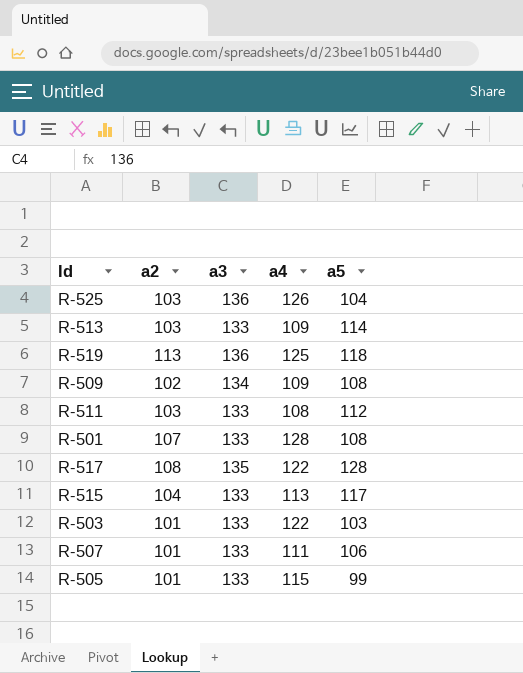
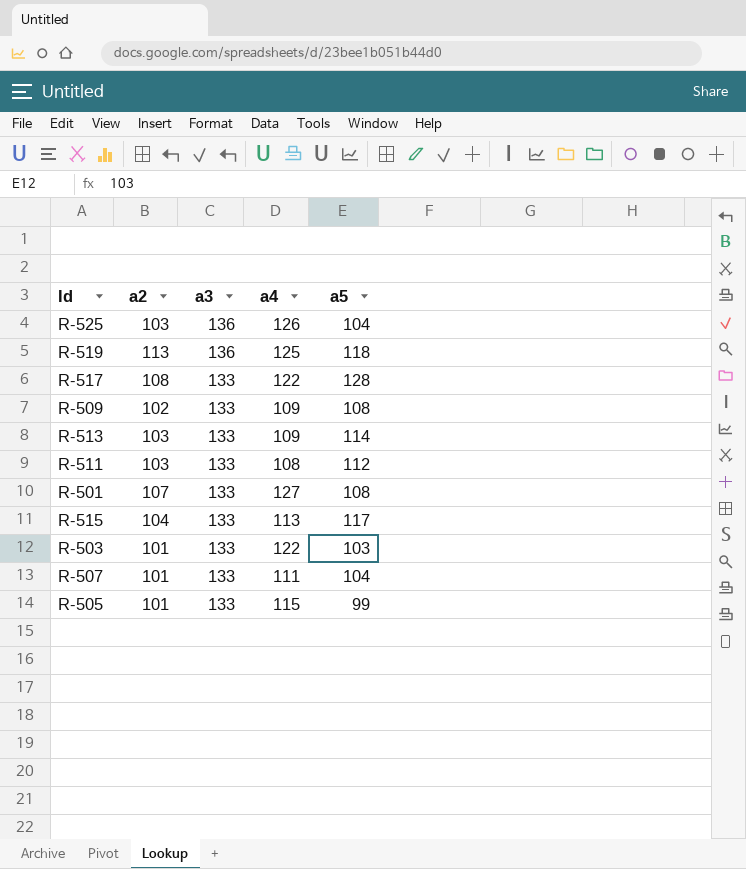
row order: none -> a3 descending
R-517 | a3: 135 -> 133
R-509 | a3: 134 -> 133
R-501 | a4: 128 -> 127
R-507 | a5: 106 -> 104

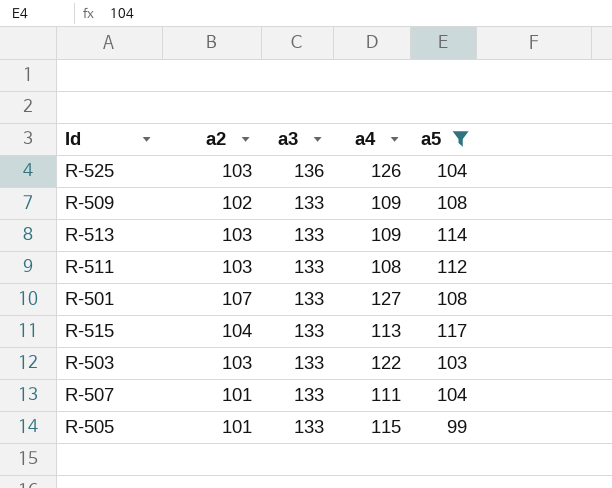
filter: none -> a5 <= 117
R-503 | a2: 101 -> 103

